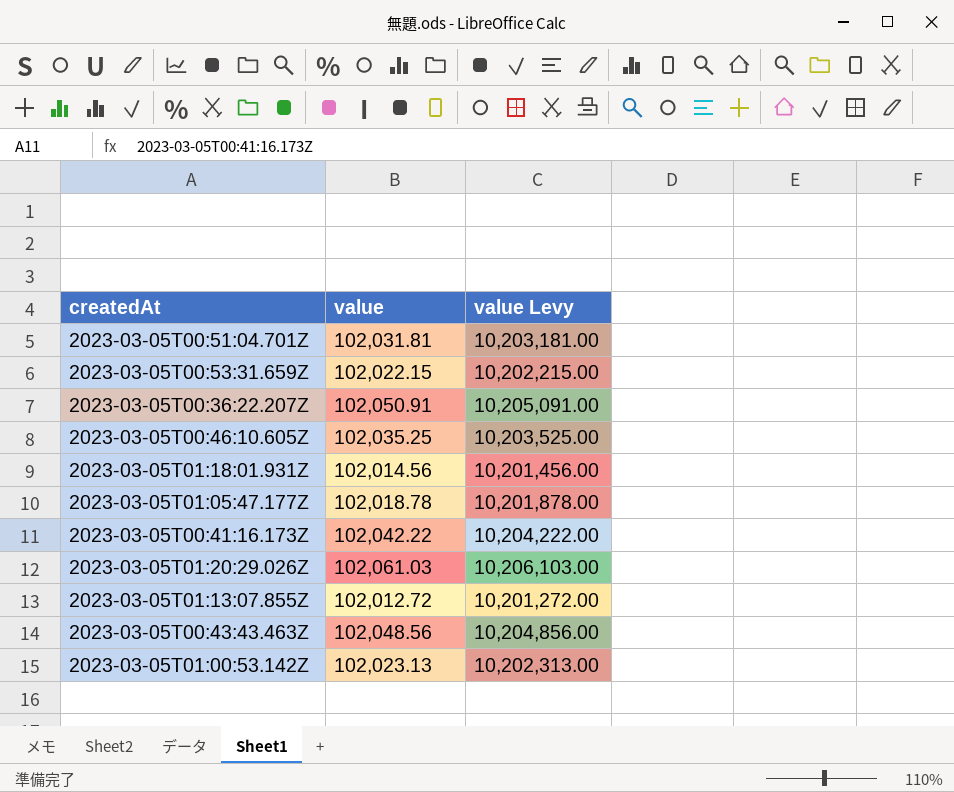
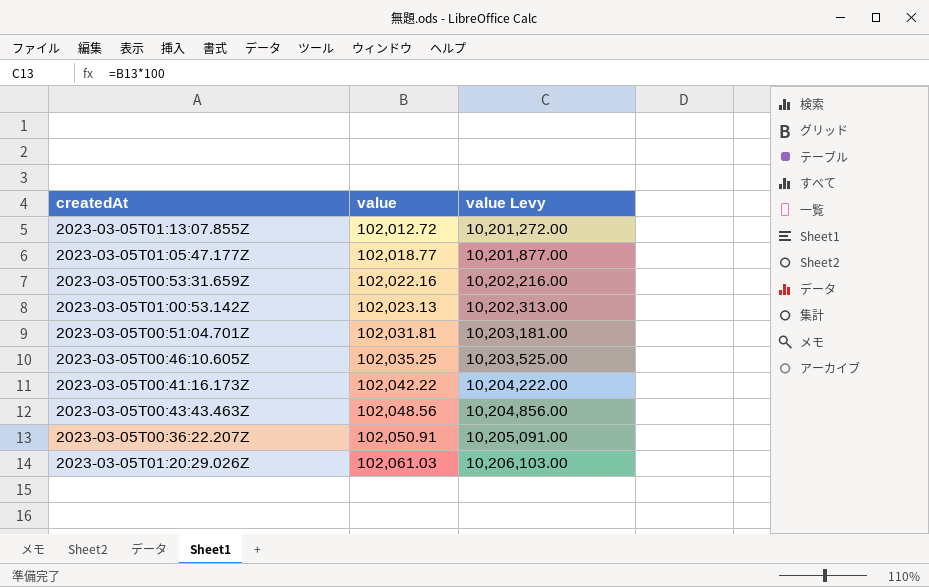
row order: none -> value ascending
row 2023-03-05T01:18:01.931Z: 102,014.56 | 10,201,456.00 -> none
2023-03-05T01:05:47.177Z | value: 102,018.78 -> 102,018.77
2023-03-05T01:05:47.177Z | value Levy: 10,201,878.00 -> 10,201,877.00
2023-03-05T00:53:31.659Z | value: 102,022.15 -> 102,022.16
2023-03-05T00:53:31.659Z | value Levy: 10,202,215.00 -> 10,202,216.00

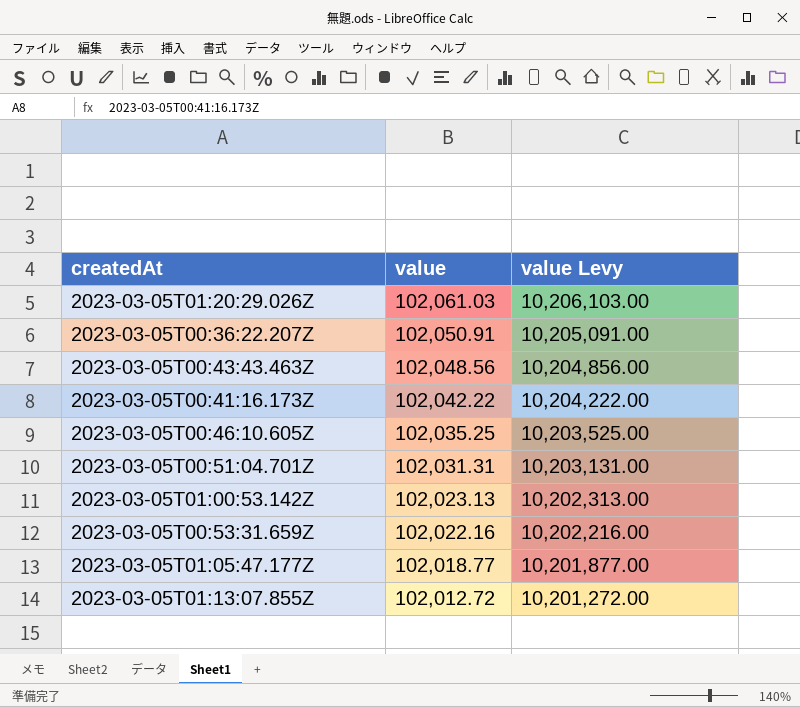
row order: value ascending -> value descending
2023-03-05T00:51:04.701Z | value: 102,031.81 -> 102,031.31
2023-03-05T00:51:04.701Z | value Levy: 10,203,181.00 -> 10,203,131.00

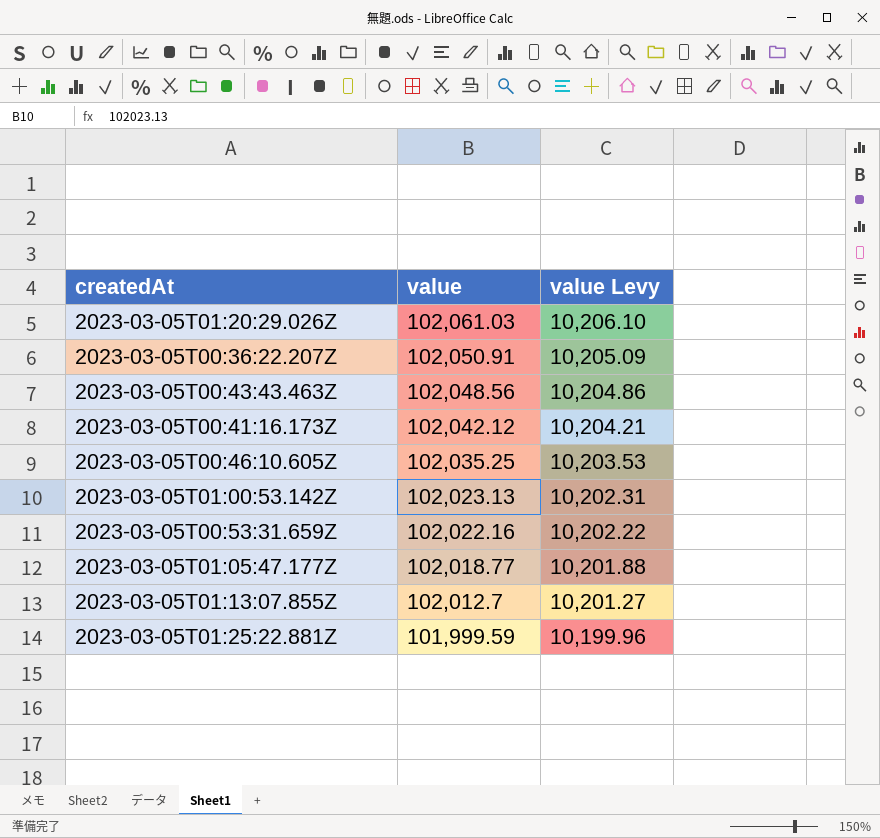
column value Levy | formula: [value] * 100 -> [value] * 0.1
row 2023-03-05T00:51:04.701Z: 102,031.31 | 10,203,131.00 -> none
2023-03-05T00:41:16.173Z | value: 102,042.22 -> 102,042.12
2023-03-05T01:13:07.855Z | value: 102,012.72 -> 102,012.7
row 2023-03-05T01:25:22.881Z: none -> 101,999.59 | 10,199.96

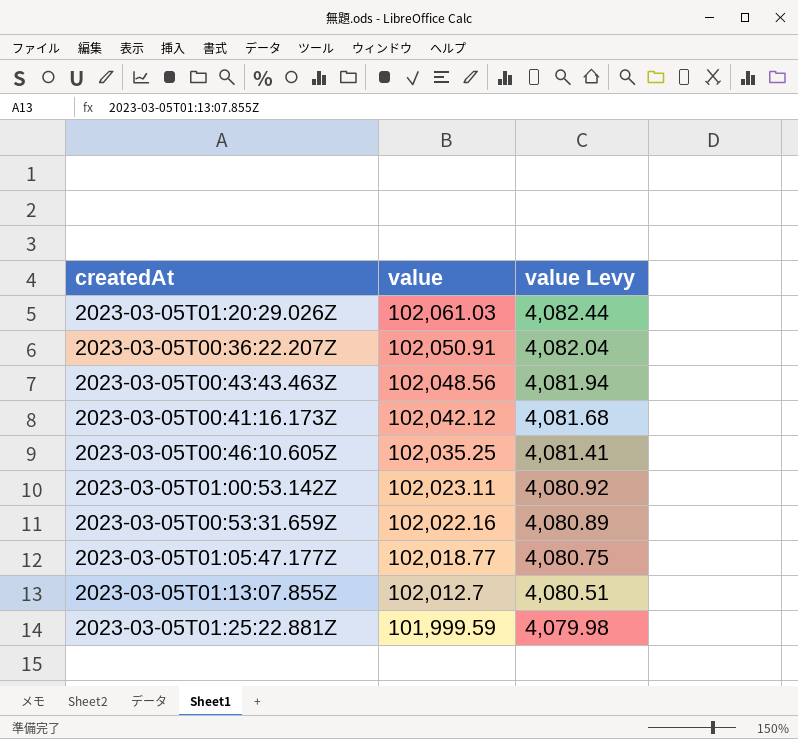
column value Levy | formula: [value] * 0.1 -> [value] * 0.04
2023-03-05T01:00:53.142Z | value: 102,023.13 -> 102,023.11

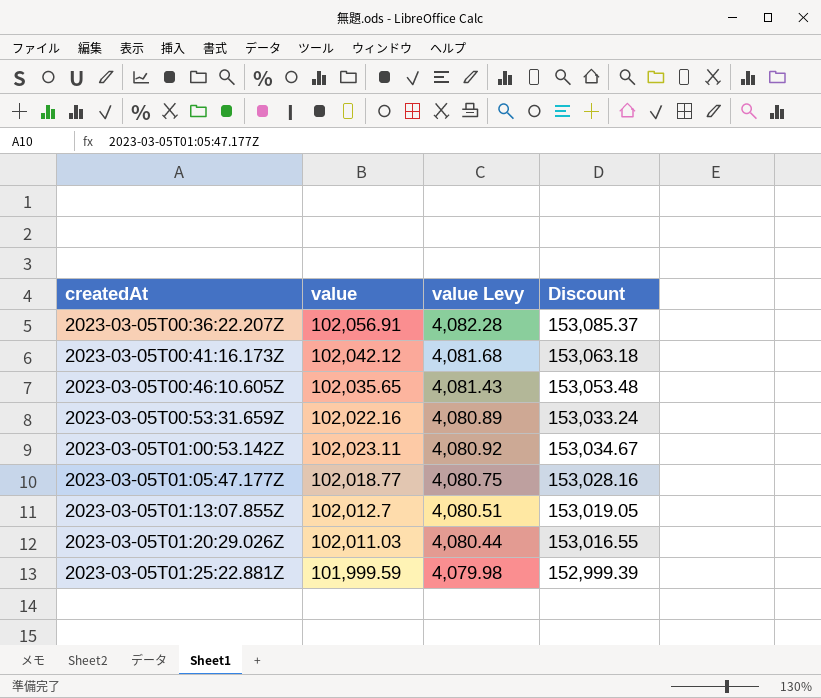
row order: value descending -> createdAt ascending
column Discount | formula: none -> [value] * 1.5
row 2023-03-05T00:43:43.463Z: 102,048.56 | 4,081.94 -> none
2023-03-05T00:36:22.207Z | value: 102,050.91 -> 102,056.91
2023-03-05T00:36:22.207Z | value Levy: 4,082.04 -> 4,082.28
2023-03-05T00:46:10.605Z | value: 102,035.25 -> 102,035.65
2023-03-05T00:46:10.605Z | value Levy: 4,081.41 -> 4,081.43
2023-03-05T01:20:29.026Z | value: 102,061.03 -> 102,011.03
2023-03-05T01:20:29.026Z | value Levy: 4,082.44 -> 4,080.44

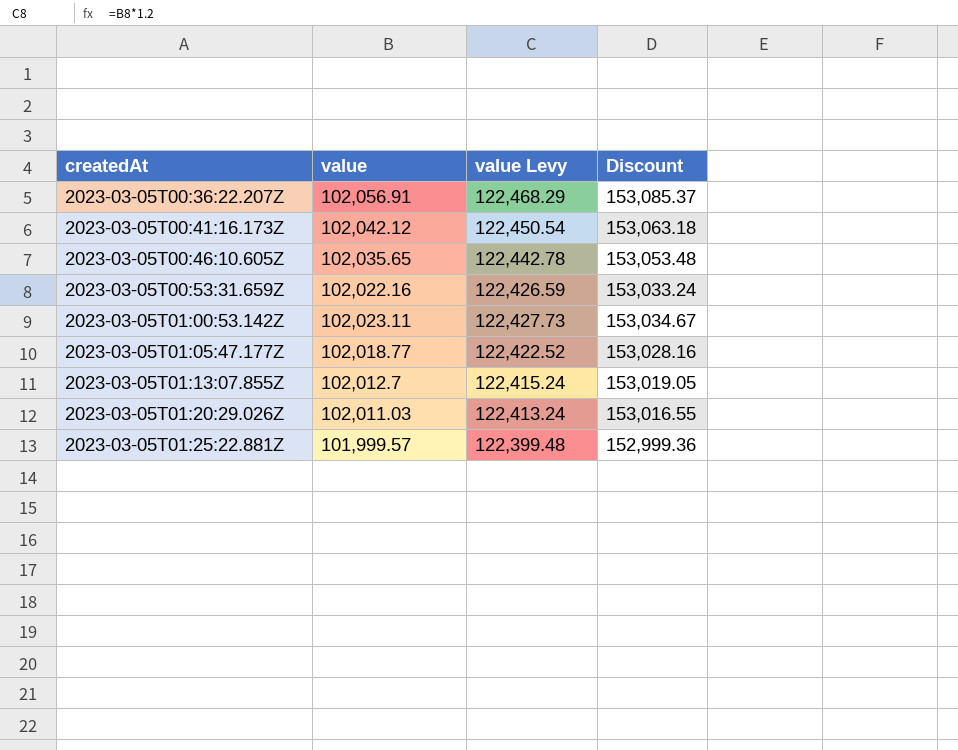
column value Levy | formula: [value] * 0.04 -> [value] * 1.2
2023-03-05T01:25:22.881Z | value: 101,999.59 -> 101,999.57
2023-03-05T01:25:22.881Z | Discount: 152,999.39 -> 152,999.36

